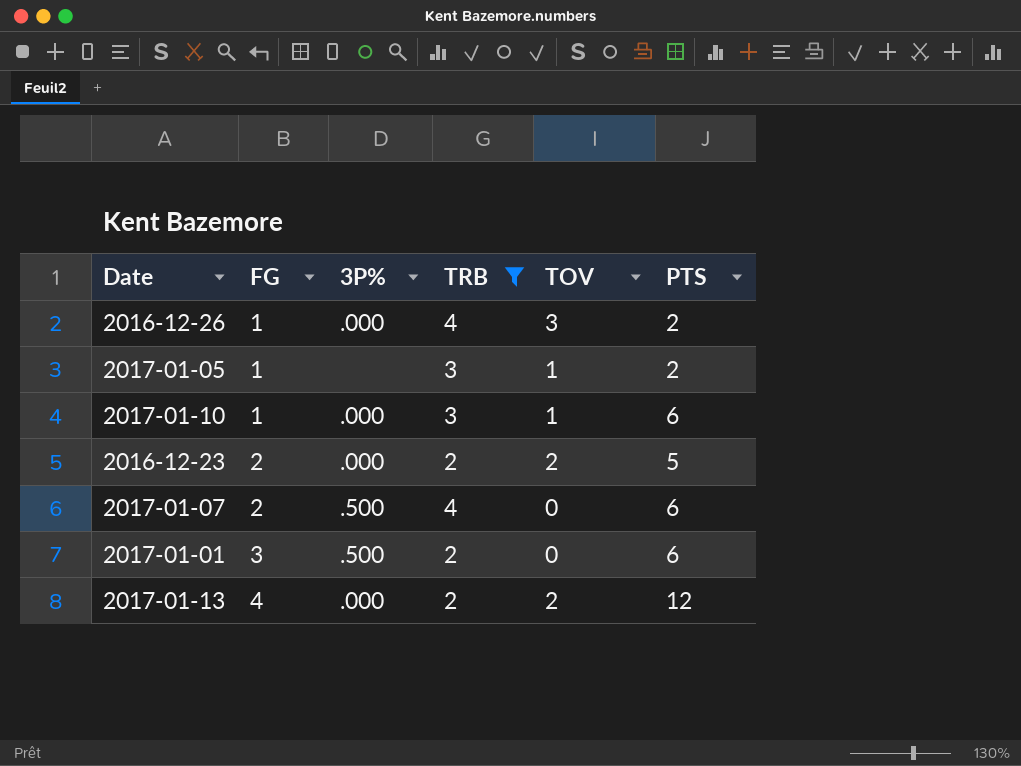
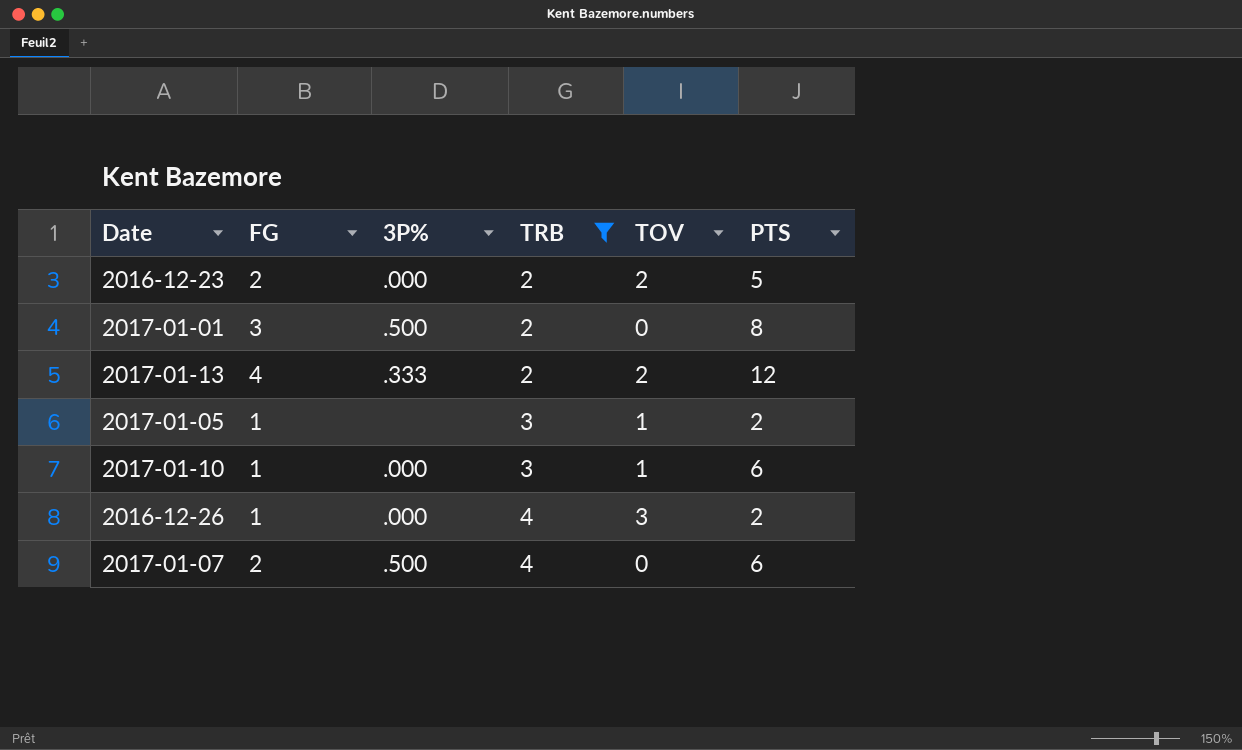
row order: FG ascending -> TRB ascending
2017-01-01 | PTS: 6 -> 8
2017-01-13 | 3P%: .000 -> .333

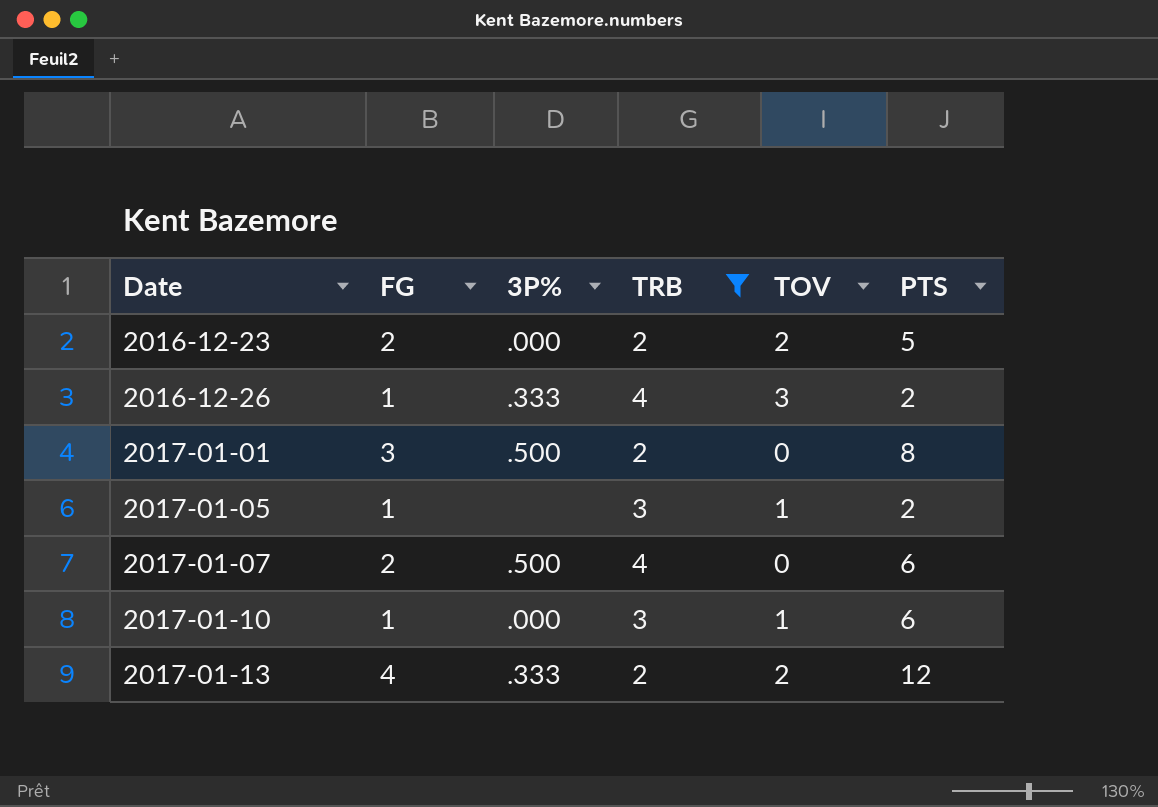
row order: TRB ascending -> Date ascending
2016-12-26 | 3P%: .000 -> .333

